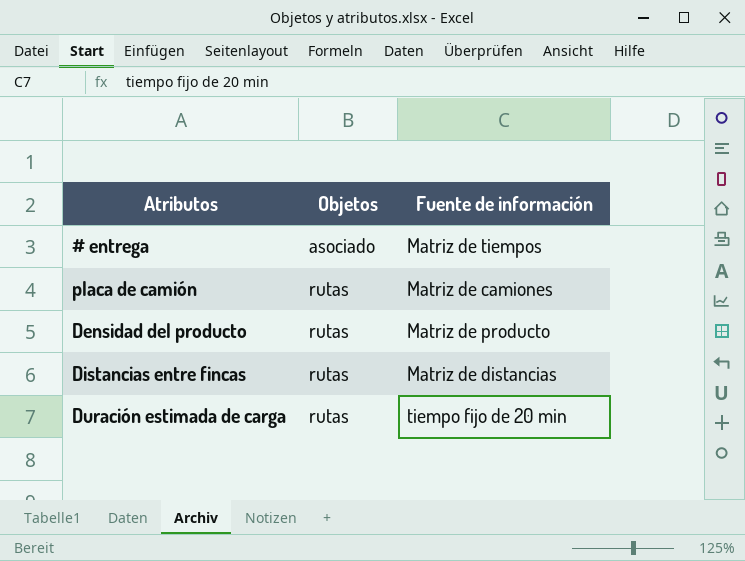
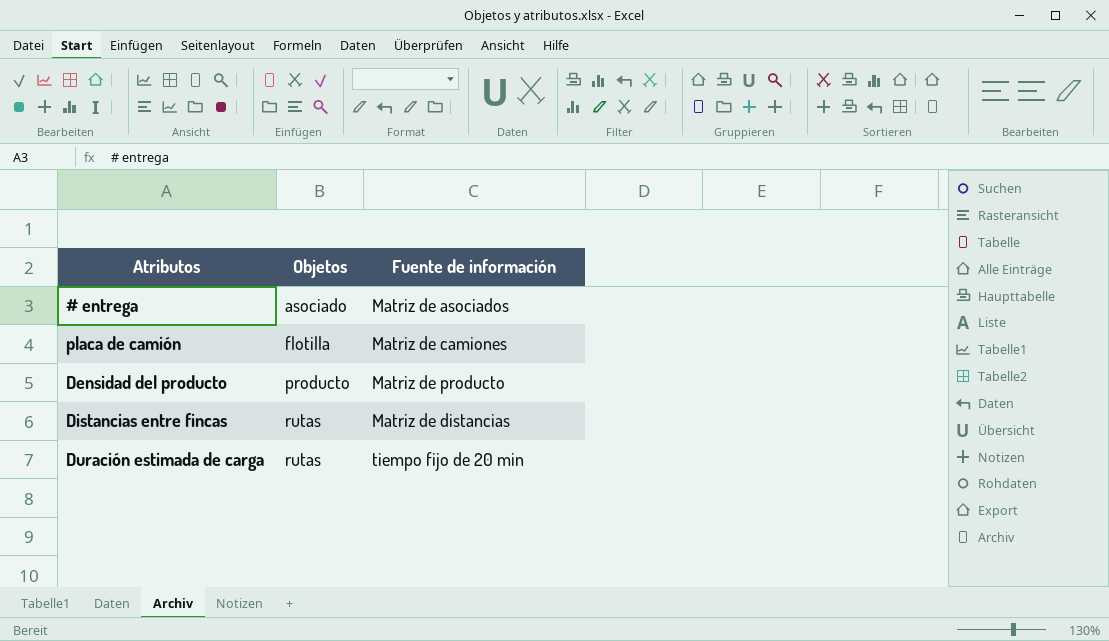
# entrega | Fuente de información: Matriz de tiempos -> Matriz de asociados
placa de camión | Objetos: rutas -> flotilla
Densidad del producto | Objetos: rutas -> producto

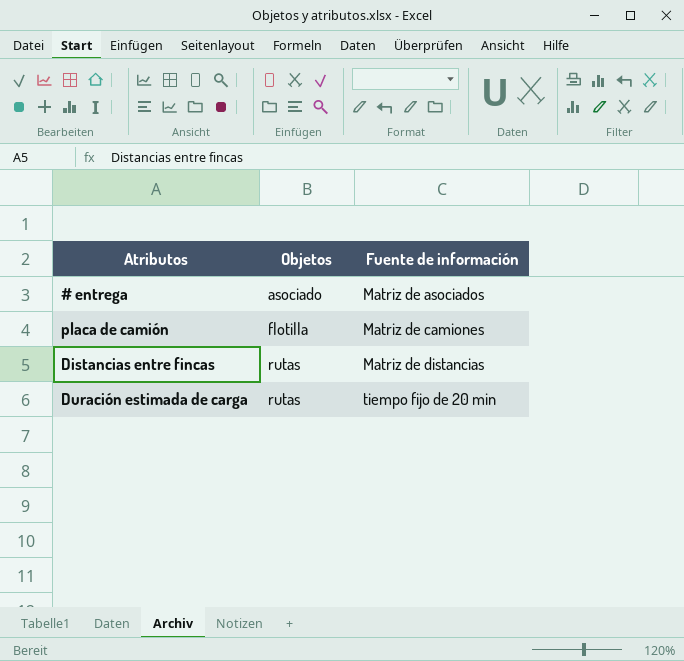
row Densidad del producto: producto | Matriz de producto -> none

